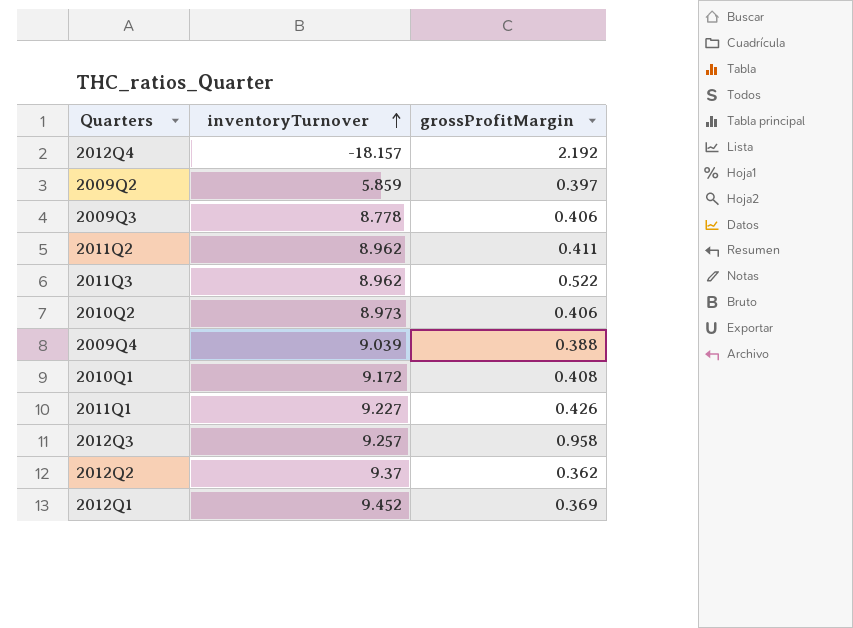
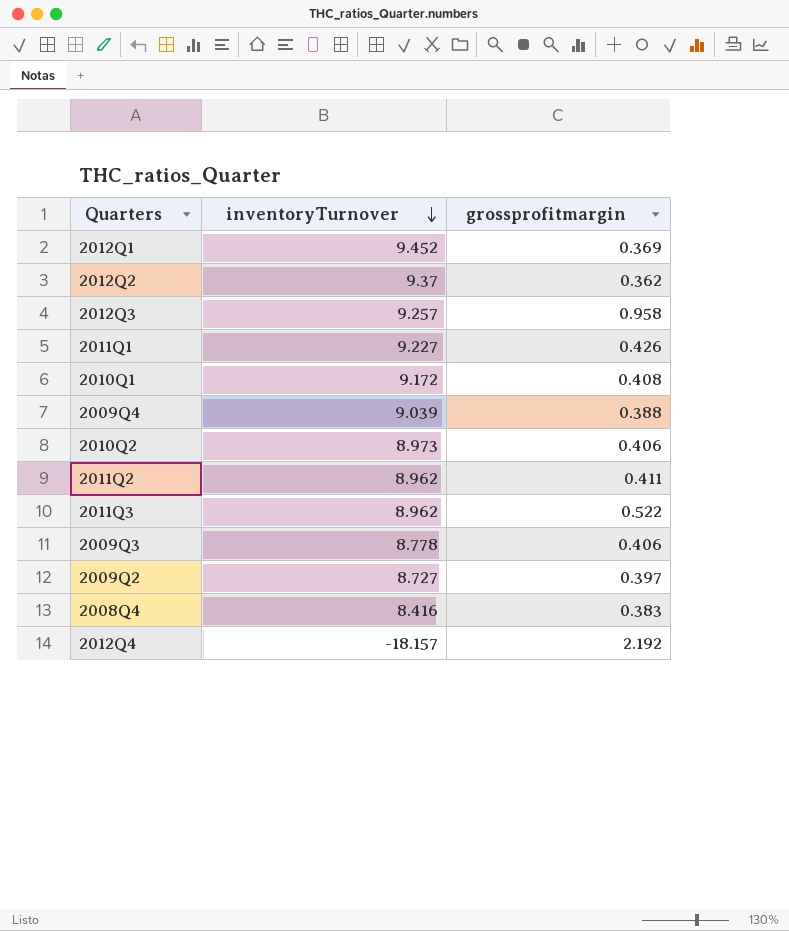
row order: inventoryTurnover ascending -> inventoryTurnover descending
column name: grossProfitMargin -> grossprofitmargin
2009Q2 | inventoryTurnover: 5.859 -> 8.727
row 2008Q4: none -> 8.416 | 0.383

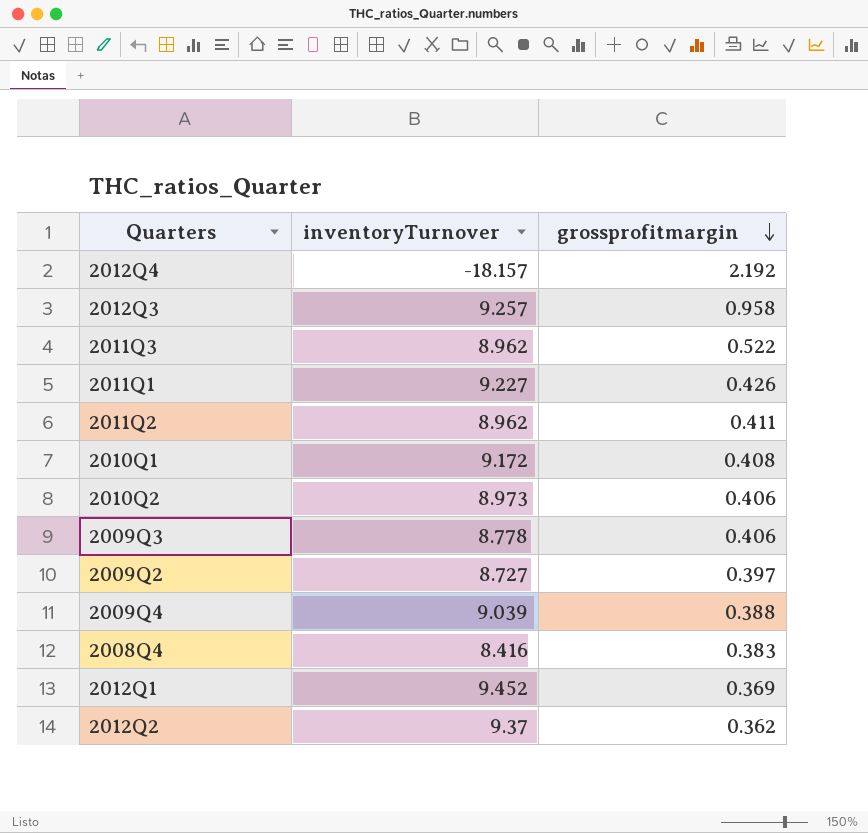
row order: inventoryTurnover descending -> grossprofitmargin descending

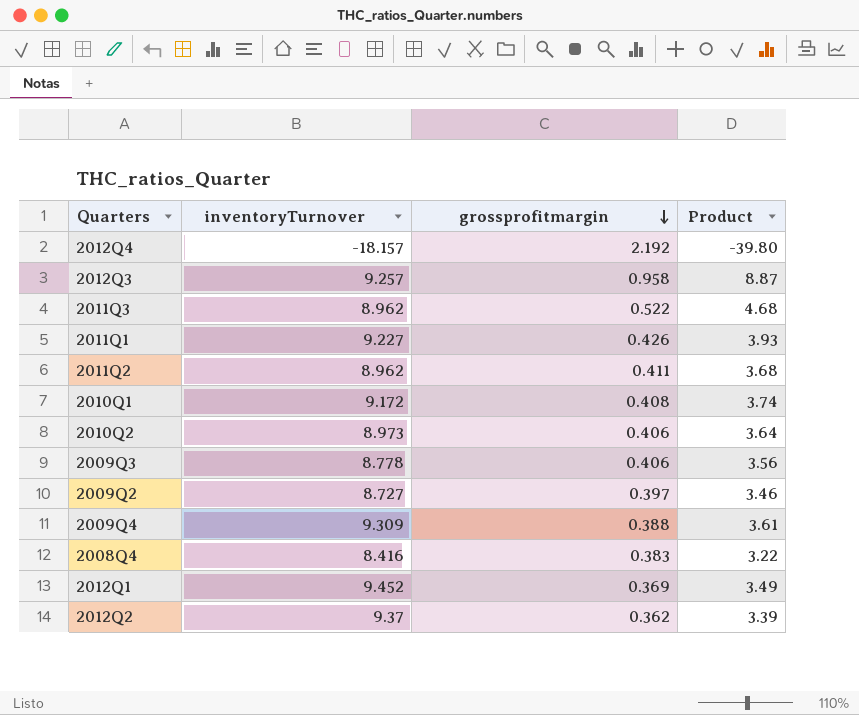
column Product | formula: none -> [inventoryTurnover] * [grossprofitmargin]
2009Q4 | inventoryTurnover: 9.039 -> 9.309

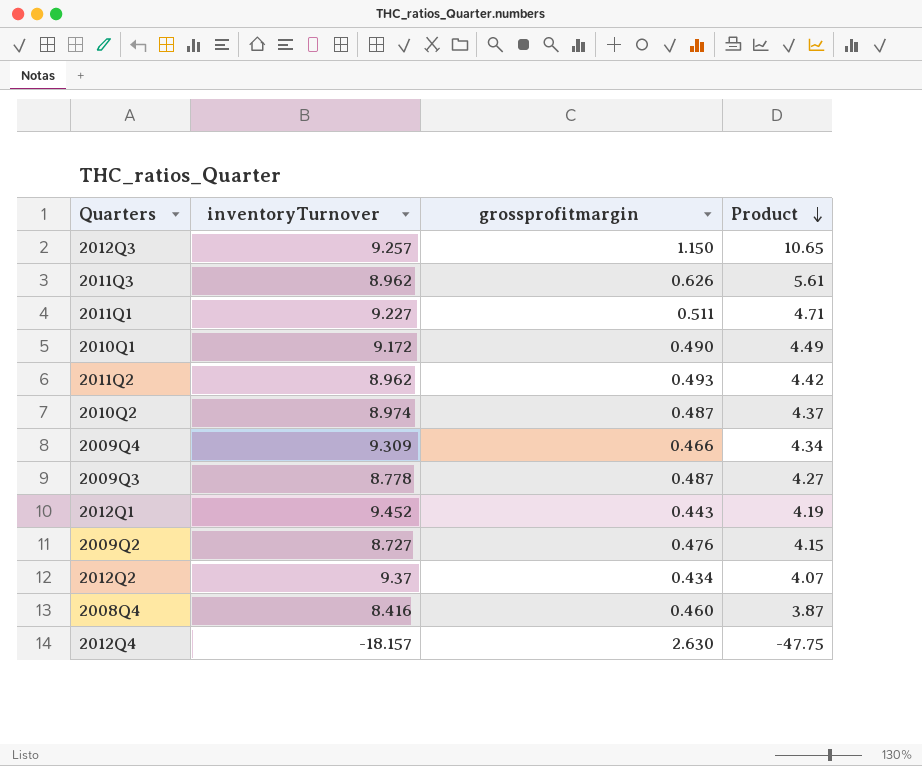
row order: grossprofitmargin descending -> Product descending
2012Q3 | grossprofitmargin: 0.958 -> 1.150
2012Q3 | Product: 8.87 -> 10.65
2011Q3 | grossprofitmargin: 0.522 -> 0.626
2011Q3 | Product: 4.68 -> 5.61
2011Q1 | grossprofitmargin: 0.426 -> 0.511
2011Q1 | Product: 3.93 -> 4.71
2010Q1 | grossprofitmargin: 0.408 -> 0.490
2010Q1 | Product: 3.74 -> 4.49
2011Q2 | grossprofitmargin: 0.411 -> 0.493
2011Q2 | Product: 3.68 -> 4.42
2010Q2 | inventoryTurnover: 8.973 -> 8.974
2010Q2 | grossprofitmargin: 0.406 -> 0.487
2010Q2 | Product: 3.64 -> 4.37
2009Q4 | grossprofitmargin: 0.388 -> 0.466
2009Q4 | Product: 3.61 -> 4.34
2009Q3 | grossprofitmargin: 0.406 -> 0.487
2009Q3 | Product: 3.56 -> 4.27
2012Q1 | grossprofitmargin: 0.369 -> 0.443
2012Q1 | Product: 3.49 -> 4.19
2009Q2 | grossprofitmargin: 0.397 -> 0.476
2009Q2 | Product: 3.46 -> 4.15
2012Q2 | grossprofitmargin: 0.362 -> 0.434
2012Q2 | Product: 3.39 -> 4.07
2008Q4 | grossprofitmargin: 0.383 -> 0.460
2008Q4 | Product: 3.22 -> 3.87
2012Q4 | grossprofitmargin: 2.192 -> 2.630
2012Q4 | Product: -39.80 -> -47.75

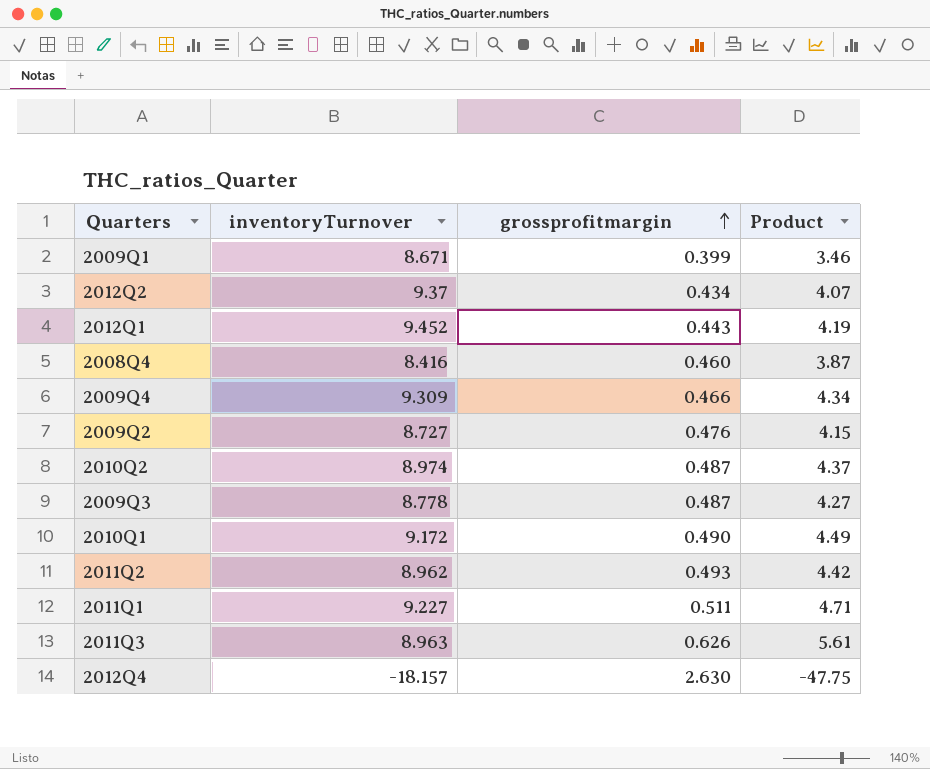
row order: Product descending -> grossprofitmargin ascending
row 2012Q3: 9.257 | 1.150 | 10.65 -> none
row 2009Q1: none -> 8.671 | 0.399 | 3.46
2011Q3 | inventoryTurnover: 8.962 -> 8.963

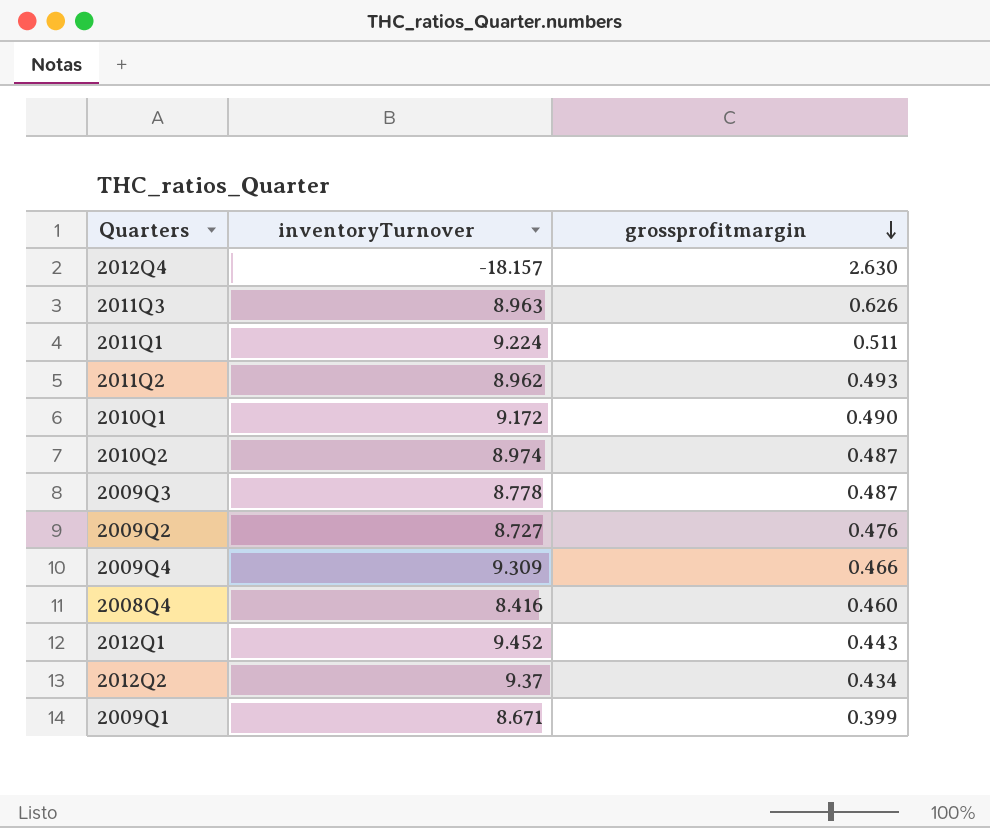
row order: grossprofitmargin ascending -> grossprofitmargin descending
column Product | formula: [inventoryTurnover] * [grossprofitmargin] -> none
2011Q1 | inventoryTurnover: 9.227 -> 9.224

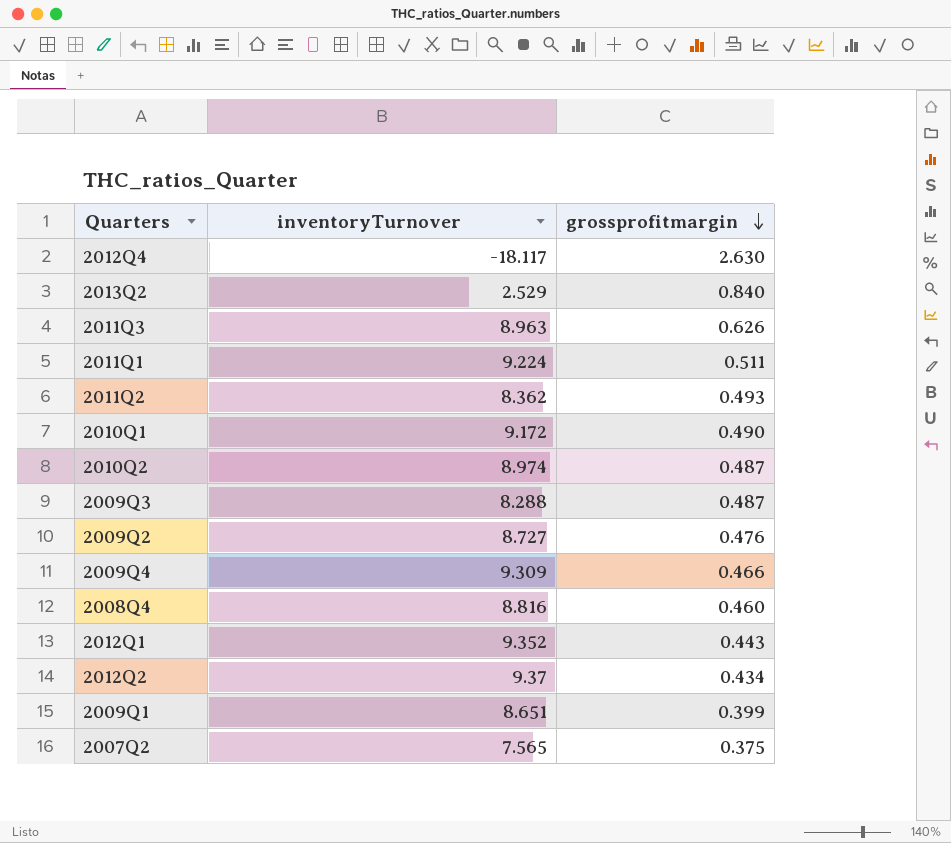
2012Q4 | inventoryTurnover: -18.157 -> -18.117
row 2013Q2: none -> 2.529 | 0.840
2011Q2 | inventoryTurnover: 8.962 -> 8.362
2009Q3 | inventoryTurnover: 8.778 -> 8.288
2008Q4 | inventoryTurnover: 8.416 -> 8.816
2012Q1 | inventoryTurnover: 9.452 -> 9.352
2009Q1 | inventoryTurnover: 8.671 -> 8.651
row 2007Q2: none -> 7.565 | 0.375

